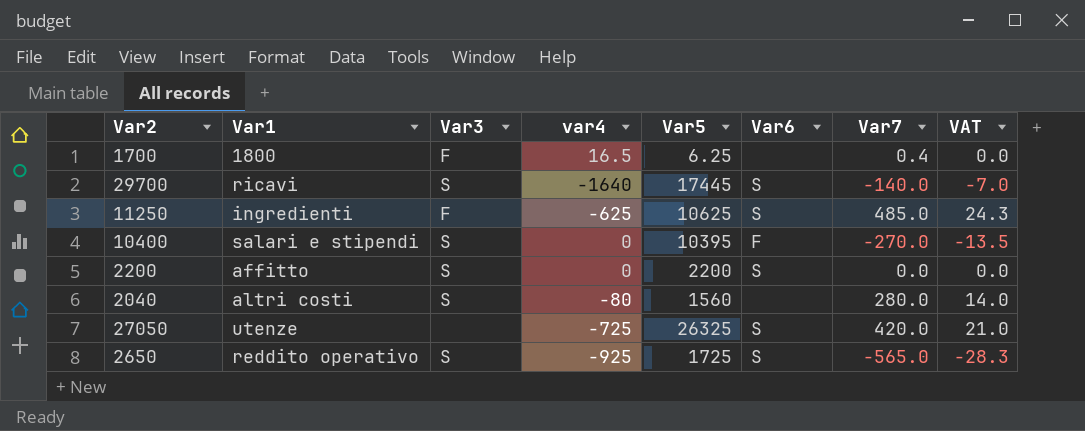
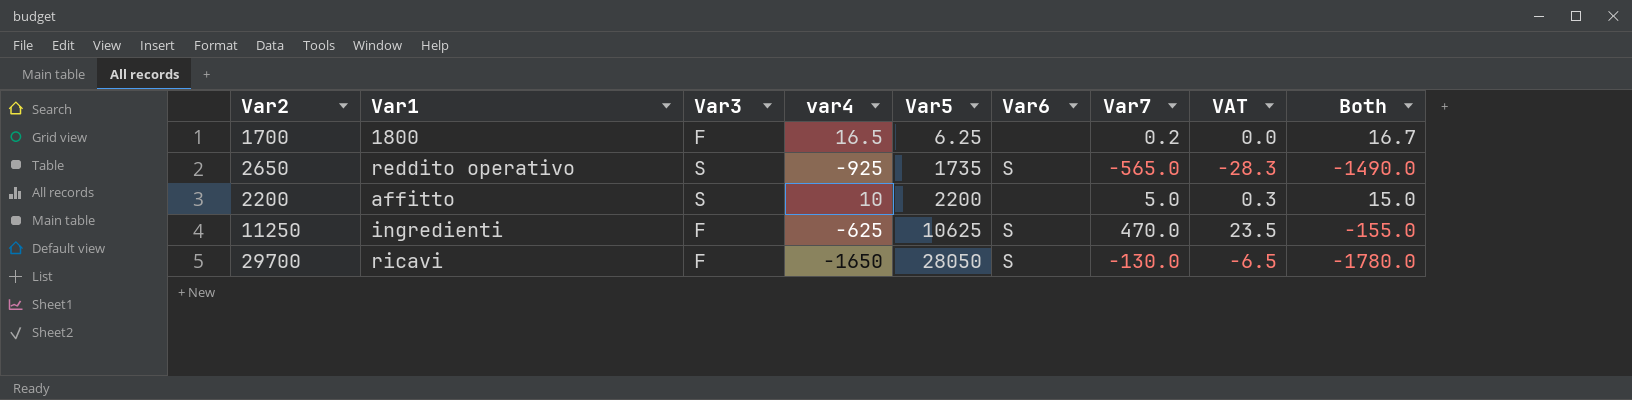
row order: none -> Var5 ascending
column Both | formula: none -> [var4] + [Var7]
row 10400: salari e stipendi | S | 0 | 10395 | F | -270.0 | -13.5 -> none
row 2040: altri costi | S | -80 | 1560 | none | 280.0 | 14.0 -> none
row 27050: utenze | none | -725 | 26325 | S | 420.0 | 21.0 -> none
1700 | Var7: 0.4 -> 0.2
2650 | Var5: 1725 -> 1735
2200 | var4: 0 -> 10
2200 | Var6: S -> none
2200 | Var7: 0.0 -> 5.0
2200 | VAT: 0.0 -> 0.3
11250 | Var7: 485.0 -> 470.0
11250 | VAT: 24.3 -> 23.5
29700 | Var3: S -> F
29700 | var4: -1640 -> -1650
29700 | Var5: 17445 -> 28050
29700 | Var7: -140.0 -> -130.0
29700 | VAT: -7.0 -> -6.5

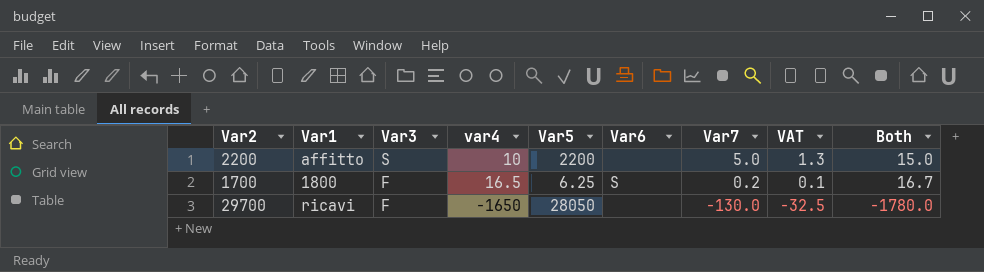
row order: Var5 ascending -> Var3 descending
column VAT | formula: [Var7] * 0.05 -> [Var7] * 0.25
row 2650: reddito operativo | S | -925 | 1735 | S | -565.0 | -28.3 | -1490.0 -> none
row 11250: ingredienti | F | -625 | 10625 | S | 470.0 | 23.5 | -155.0 -> none
1700 | Var6: none -> S
29700 | Var6: S -> none

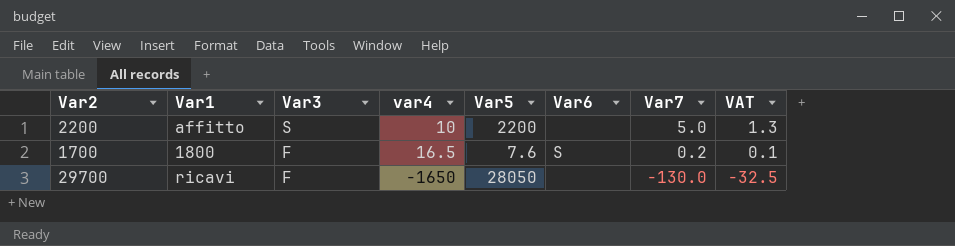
column Both | formula: [var4] + [Var7] -> none
1700 | Var5: 6.25 -> 7.6

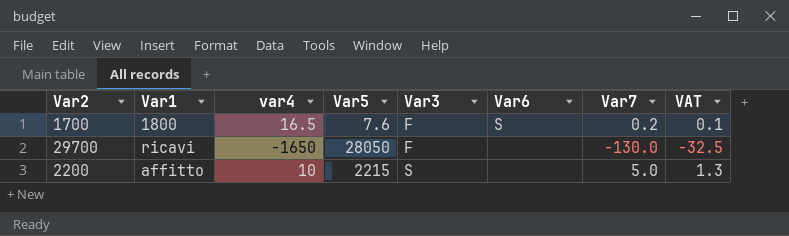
row order: Var3 descending -> Var3 ascending
column Var3 | position: 3 -> 5
2200 | Var5: 2200 -> 2215

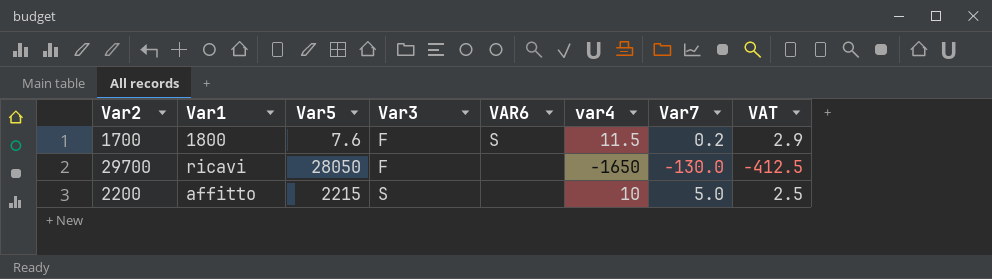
column name: Var6 -> VAR6
column var4 | position: 3 -> 6
column VAT | formula: [Var7] * 0.25 -> [var4] * 0.25
1700 | var4: 16.5 -> 11.5

